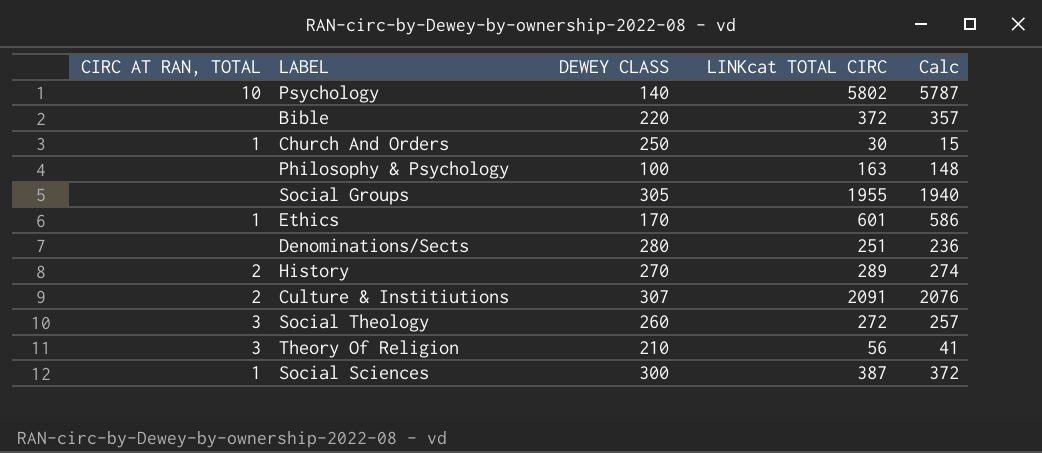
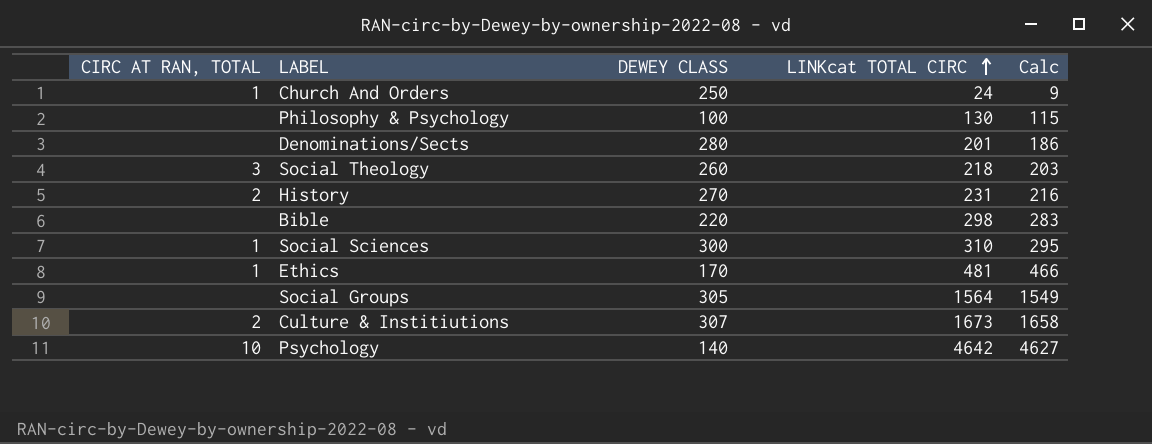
row order: none -> LINKcat TOTAL CIRC ascending
row Theory Of Religion: 3 | 210 | 56 | 41 -> none
Church And Orders | LINKcat TOTAL CIRC: 30 -> 24
Church And Orders | Calc: 15 -> 9
Philosophy & Psychology | LINKcat TOTAL CIRC: 163 -> 130
Philosophy & Psychology | Calc: 148 -> 115
Denominations/Sects | LINKcat TOTAL CIRC: 251 -> 201
Denominations/Sects | Calc: 236 -> 186
Social Theology | LINKcat TOTAL CIRC: 272 -> 218
Social Theology | Calc: 257 -> 203
History | LINKcat TOTAL CIRC: 289 -> 231
History | Calc: 274 -> 216
Bible | LINKcat TOTAL CIRC: 372 -> 298
Bible | Calc: 357 -> 283
Social Sciences | LINKcat TOTAL CIRC: 387 -> 310
Social Sciences | Calc: 372 -> 295
Ethics | LINKcat TOTAL CIRC: 601 -> 481
Ethics | Calc: 586 -> 466
Social Groups | LINKcat TOTAL CIRC: 1955 -> 1564
Social Groups | Calc: 1940 -> 1549
Culture & Institiutions | LINKcat TOTAL CIRC: 2091 -> 1673
Culture & Institiutions | Calc: 2076 -> 1658
Psychology | LINKcat TOTAL CIRC: 5802 -> 4642
Psychology | Calc: 5787 -> 4627

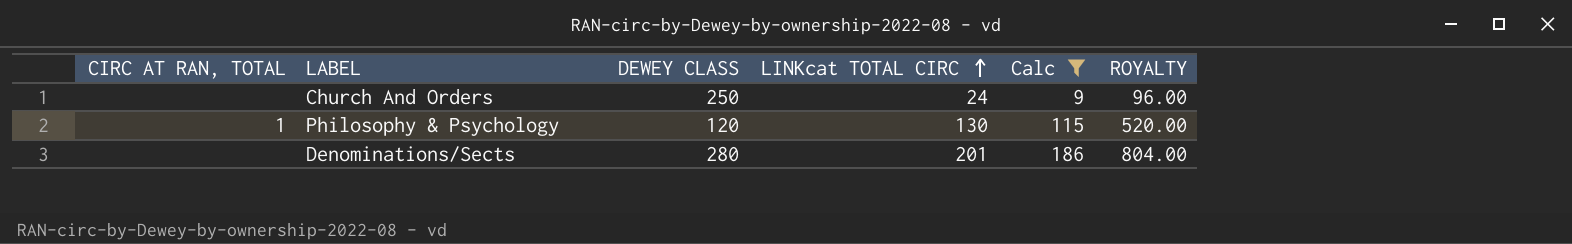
filter: none -> Calc <= 186
column ROYALTY | formula: none -> [LINKcat TOTAL CIRC] * 4
Church And Orders | CIRC AT RAN, TOTAL: 1 -> none
Philosophy & Psychology | CIRC AT RAN, TOTAL: none -> 1
Philosophy & Psychology | DEWEY CLASS: 100 -> 120

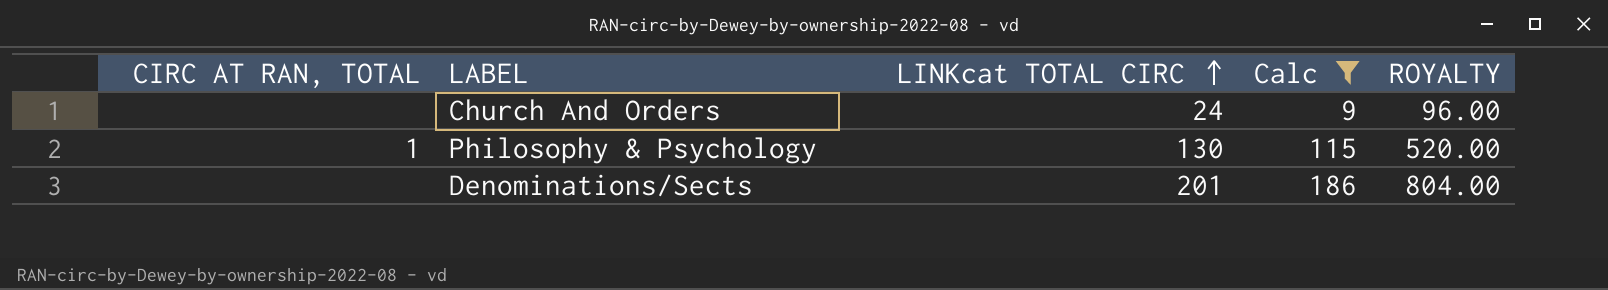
column DEWEY CLASS | position: 3 -> none

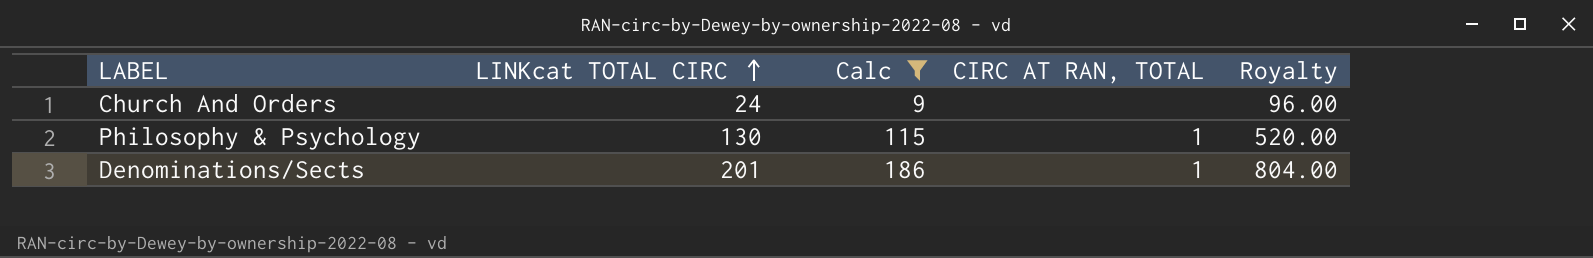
column CIRC AT RAN, TOTAL | position: 1 -> 4
column name: ROYALTY -> Royalty
Denominations/Sects | CIRC AT RAN, TOTAL: none -> 1

